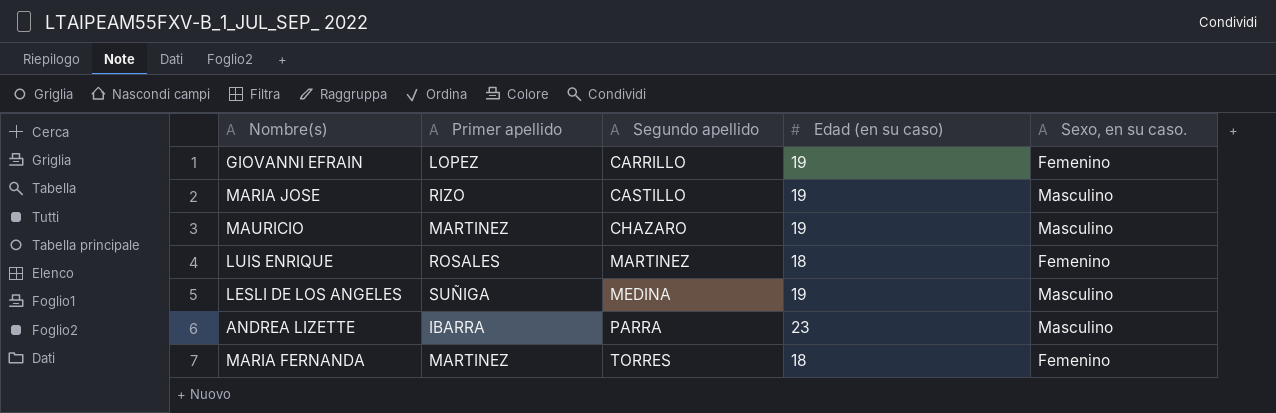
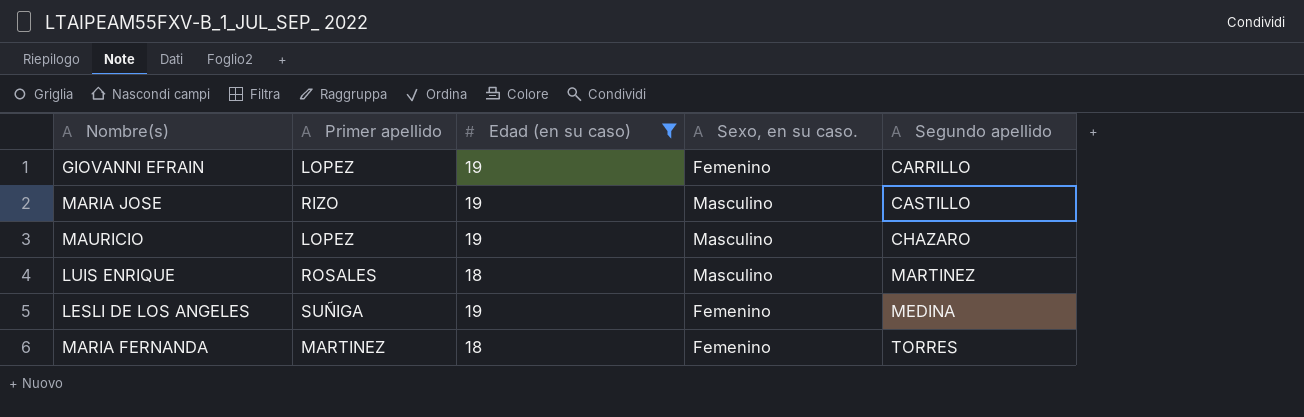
filter: none -> Edad (en su caso) != 23
column Segundo apellido | position: 3 -> 5
MAURICIO | Primer apellido: MARTINEZ -> LOPEZ
LUIS ENRIQUE | Sexo, en su caso.: Femenino -> Masculino
LESLI DE LOS ANGELES | Sexo, en su caso.: Masculino -> Femenino

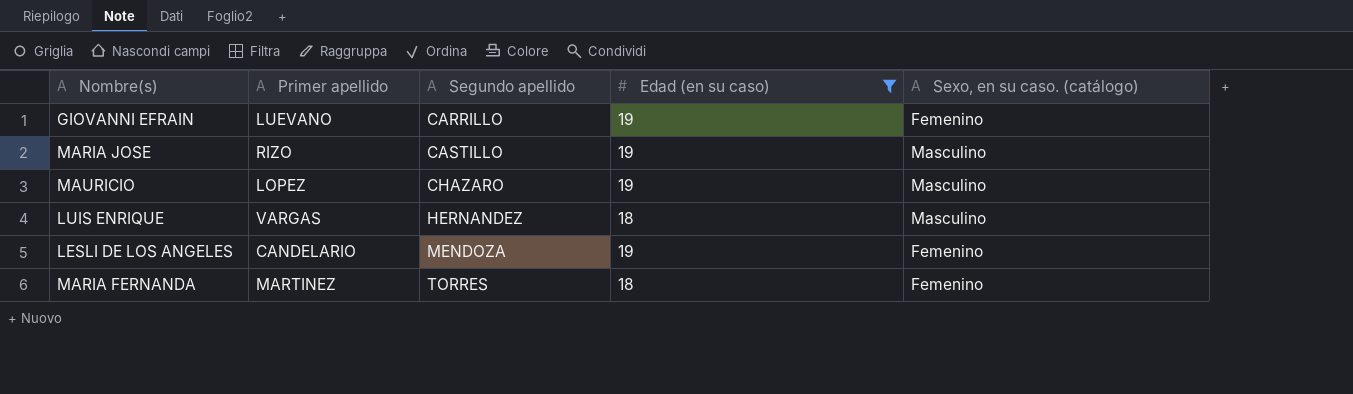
column Segundo apellido | position: 5 -> 3
column name: Sexo, en su caso. -> Sexo, en su caso. (catálogo)
GIOVANNI EFRAIN | Primer apellido: LOPEZ -> LUEVANO
LUIS ENRIQUE | Primer apellido: ROSALES -> VARGAS
LUIS ENRIQUE | Segundo apellido: MARTINEZ -> HERNANDEZ
LESLI DE LOS ANGELES | Primer apellido: SUÑIGA -> CANDELARIO
LESLI DE LOS ANGELES | Segundo apellido: MEDINA -> MENDOZA

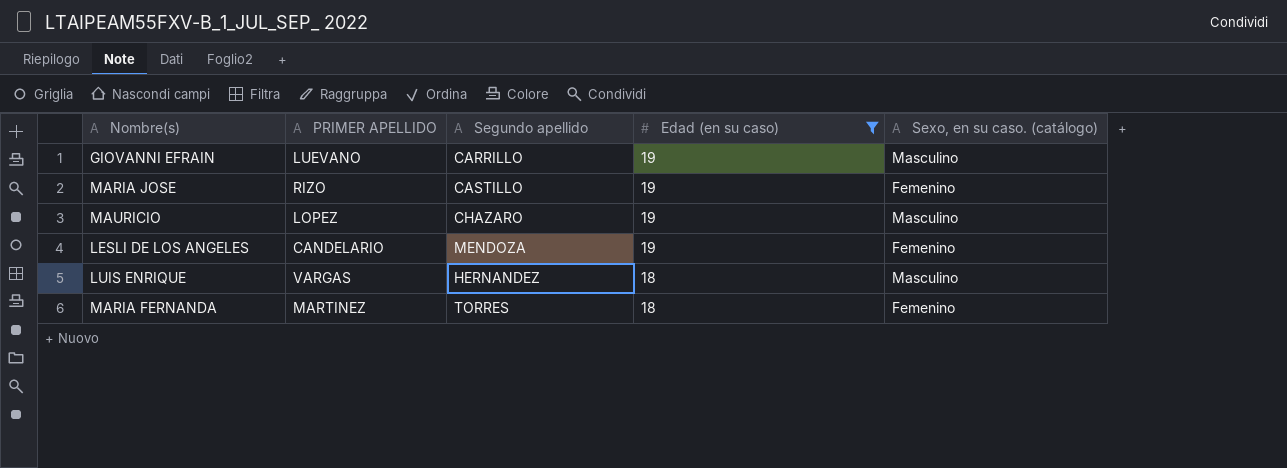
row order: Segundo apellido ascending -> Edad (en su caso) descending
column name: Primer apellido -> PRIMER APELLIDO
GIOVANNI EFRAIN | Sexo, en su caso. (catálogo): Femenino -> Masculino
MARIA JOSE | Sexo, en su caso. (catálogo): Masculino -> Femenino

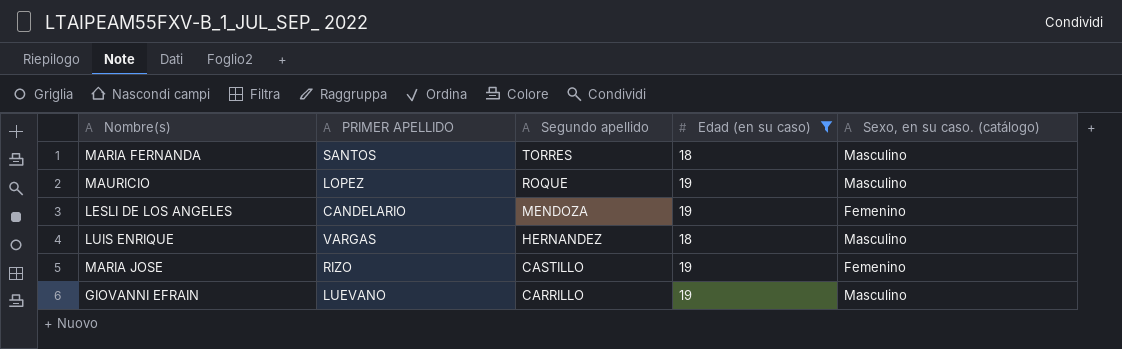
row order: Edad (en su caso) descending -> Segundo apellido descending
MARIA FERNANDA | PRIMER APELLIDO: MARTINEZ -> SANTOS
MARIA FERNANDA | Sexo, en su caso. (catálogo): Femenino -> Masculino
MAURICIO | Segundo apellido: CHAZARO -> ROQUE

